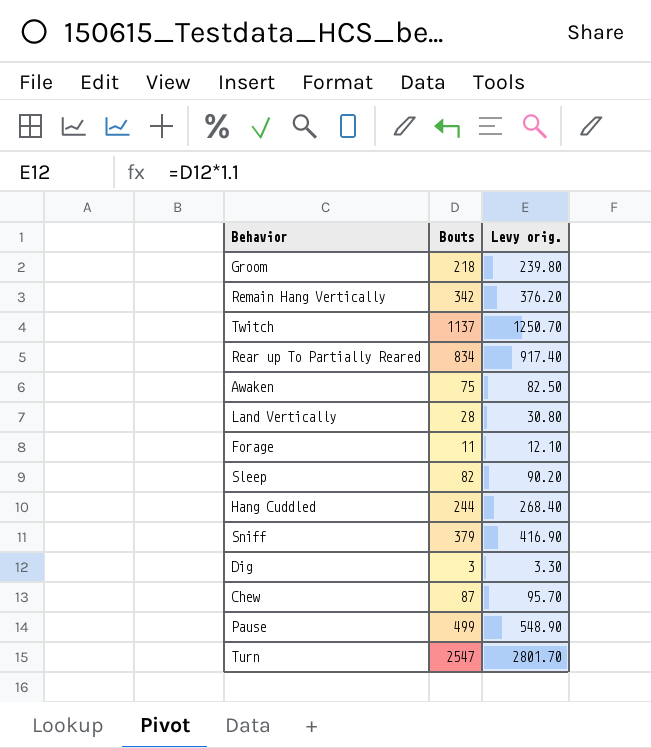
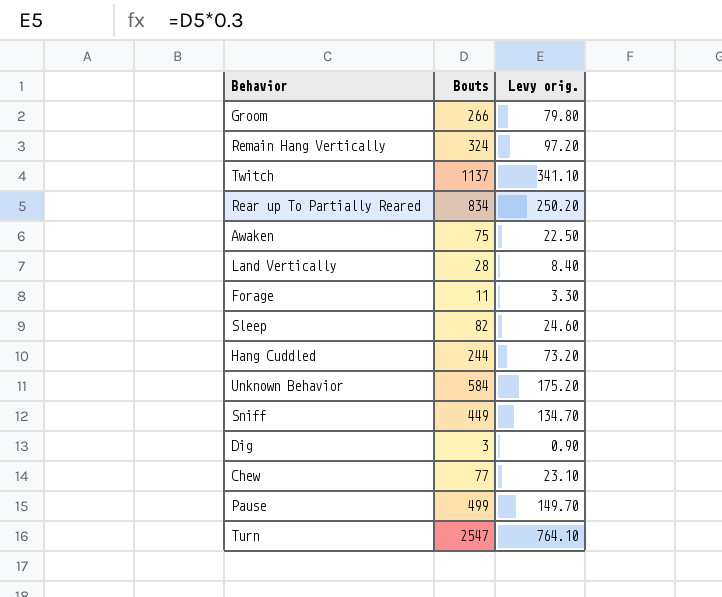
column Levy orig. | formula: [Bouts] * 1.1 -> [Bouts] * 0.3
Groom | Bouts: 218 -> 266
Remain Hang Vertically | Bouts: 342 -> 324
row Unknown Behavior: none -> 584 | 175.20
Sniff | Bouts: 379 -> 449
Chew | Bouts: 87 -> 77

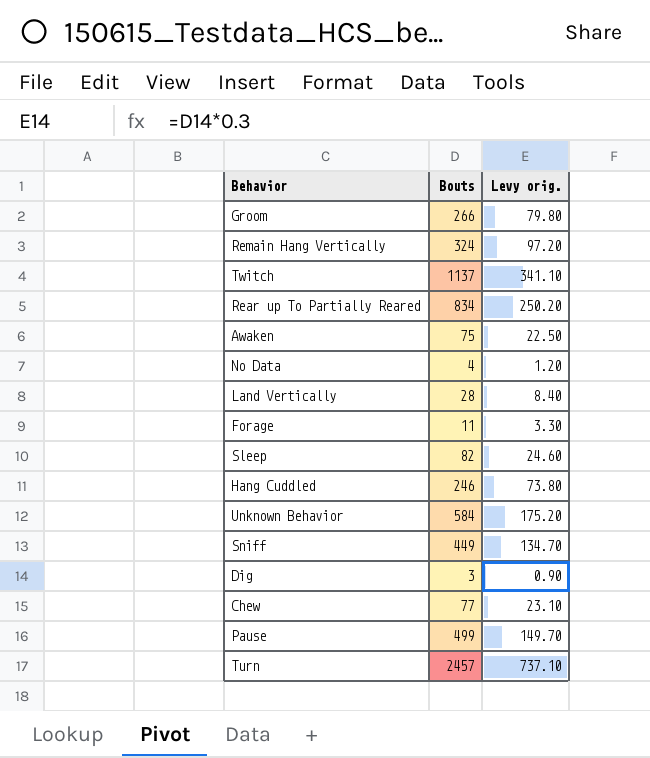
row No Data: none -> 4 | 1.20
Hang Cuddled | Bouts: 244 -> 246
Hang Cuddled | Levy orig.: 73.20 -> 73.80
Turn | Bouts: 2547 -> 2457
Turn | Levy orig.: 764.10 -> 737.10

